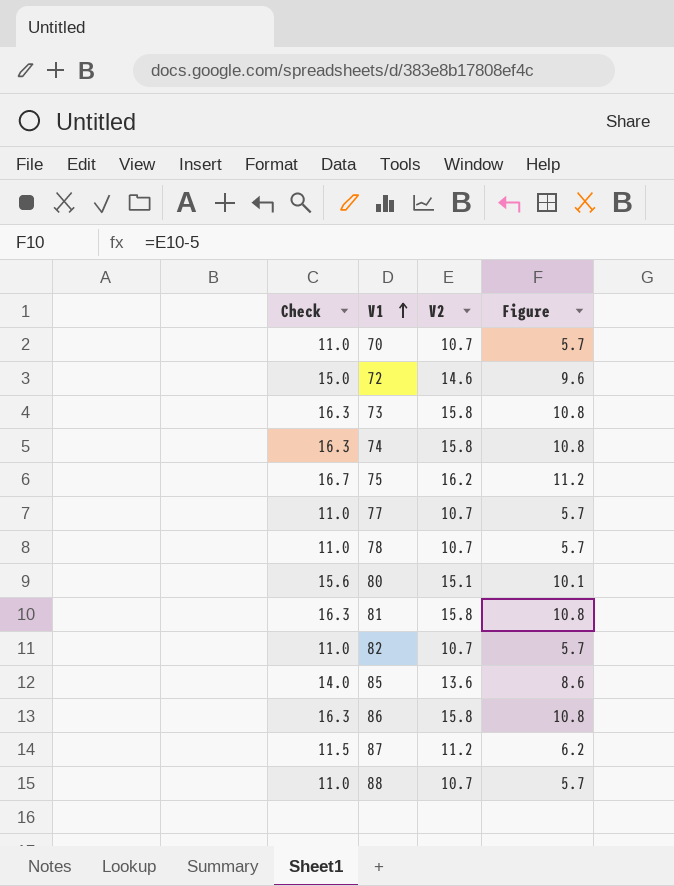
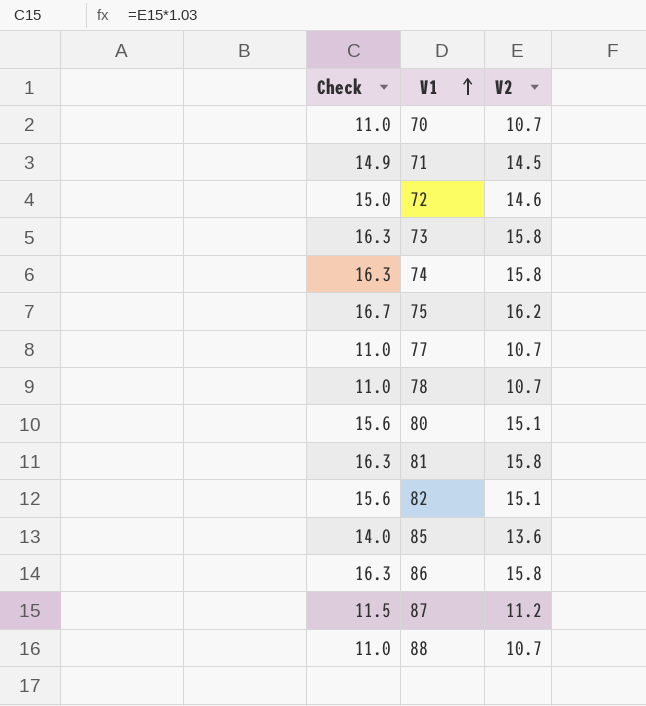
column Figure | formula: [V2] - 5 -> none
row 71: none -> 14.9 | 14.5
82 | Check: 11.0 -> 15.6
82 | V2: 10.7 -> 15.1

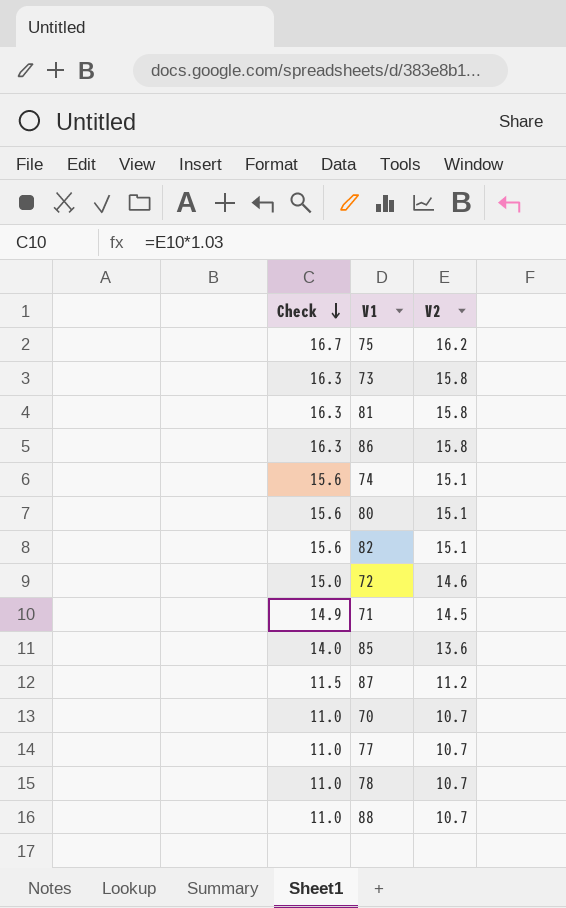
row order: V1 ascending -> Check descending
74 | Check: 16.3 -> 15.6
74 | V2: 15.8 -> 15.1

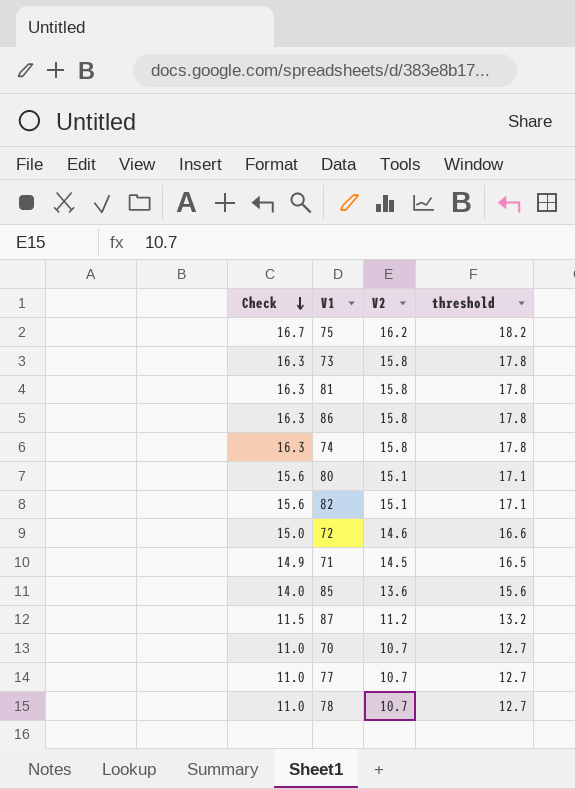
column threshold | formula: none -> [V2] + 2
row 88: 11.0 | 10.7 -> none
74 | Check: 15.6 -> 16.3
74 | V2: 15.1 -> 15.8

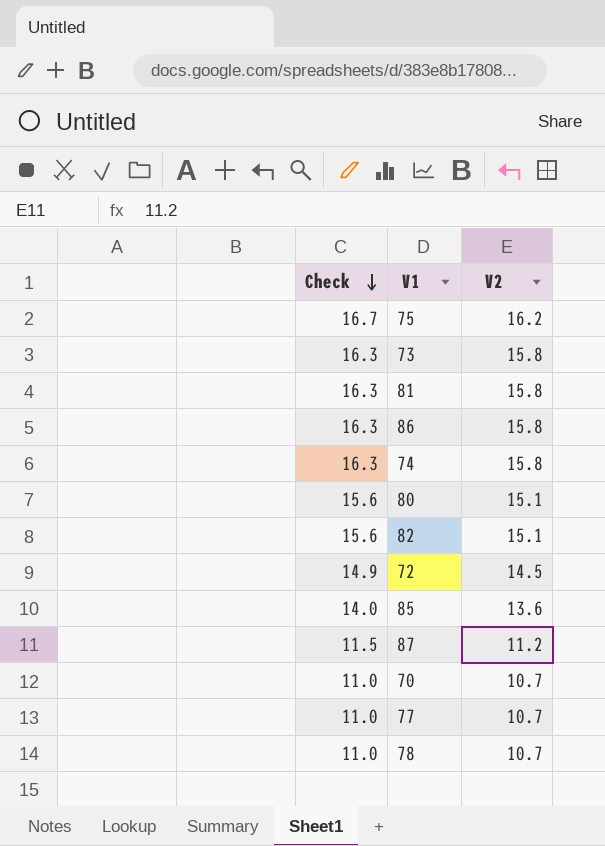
column threshold | formula: [V2] + 2 -> none
row 71: 14.9 | 14.5 | 16.5 -> none
72 | Check: 15.0 -> 14.9
72 | V2: 14.6 -> 14.5

